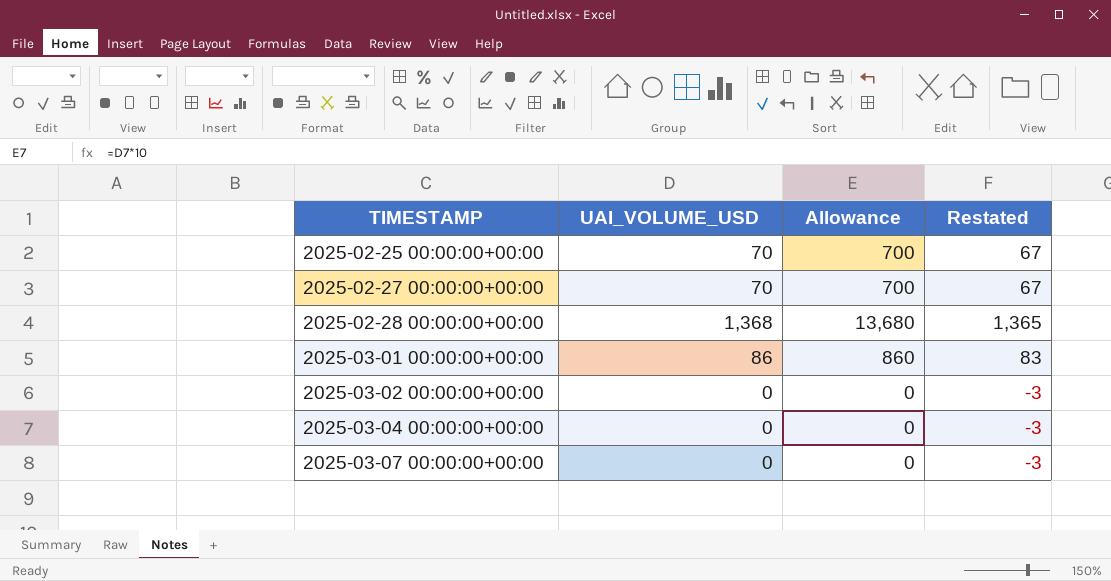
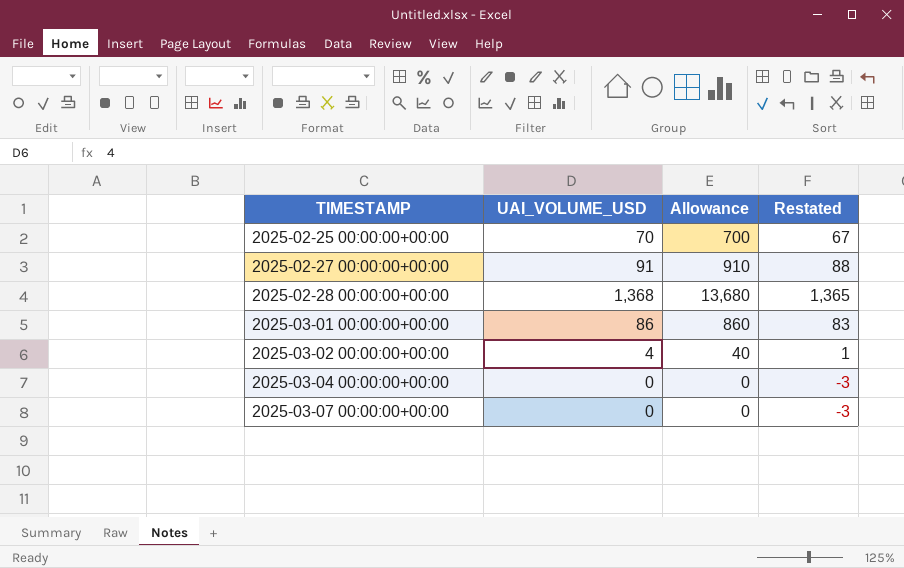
2025-02-27 00:00:00+00:00 | UAI_VOLUME_USD: 70 -> 91
2025-02-27 00:00:00+00:00 | Allowance: 700 -> 910
2025-02-27 00:00:00+00:00 | Restated: 67 -> 88
2025-03-02 00:00:00+00:00 | UAI_VOLUME_USD: 0 -> 4
2025-03-02 00:00:00+00:00 | Allowance: 0 -> 40
2025-03-02 00:00:00+00:00 | Restated: -3 -> 1

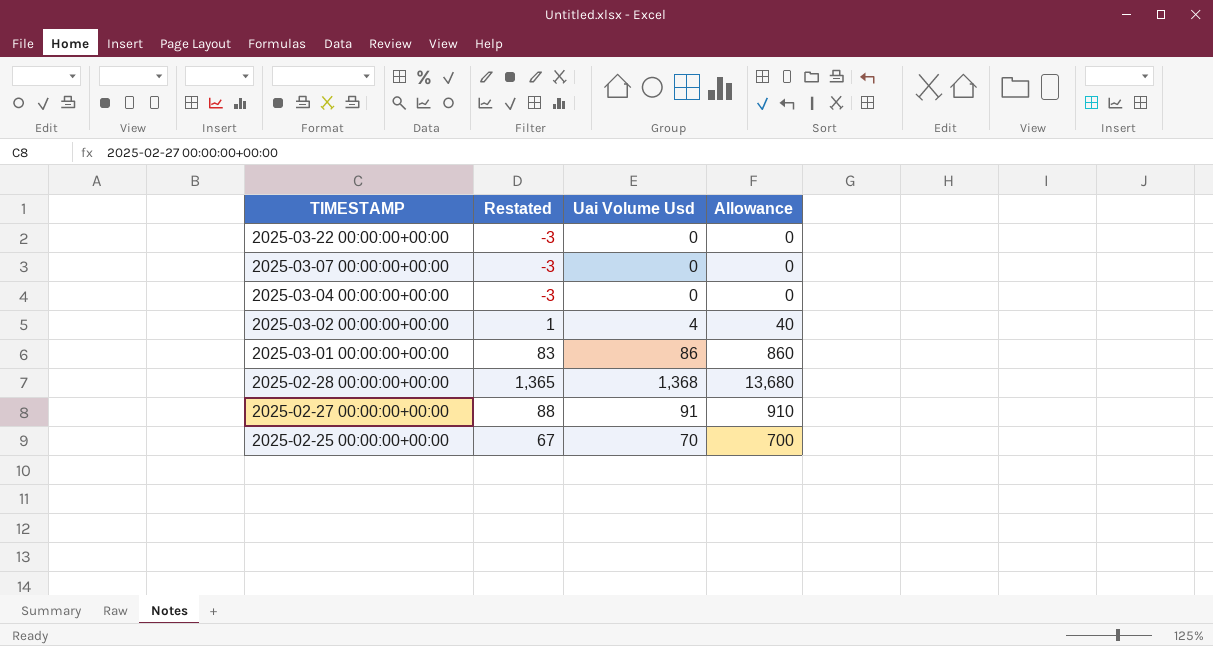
row order: TIMESTAMP ascending -> TIMESTAMP descending
column Restated | position: 4 -> 2
column name: UAI_VOLUME_USD -> Uai Volume Usd
row 2025-03-22 00:00:00+00:00: none -> -3 | 0 | 0

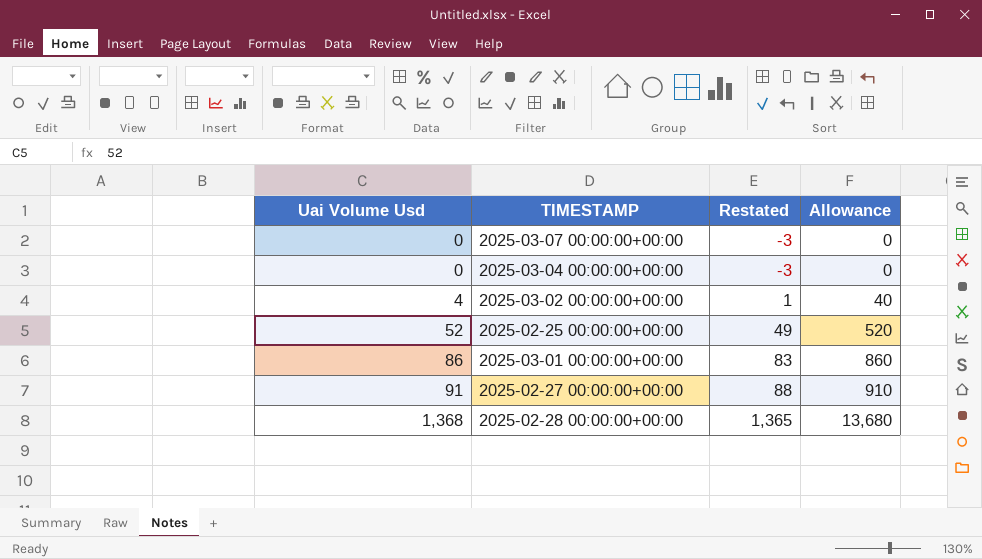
row order: TIMESTAMP descending -> Uai Volume Usd ascending
column Uai Volume Usd | position: 3 -> 1
row 2025-03-22 00:00:00+00:00: -3 | 0 | 0 -> none
2025-02-25 00:00:00+00:00 | Uai Volume Usd: 70 -> 52
2025-02-25 00:00:00+00:00 | Restated: 67 -> 49
2025-02-25 00:00:00+00:00 | Allowance: 700 -> 520

